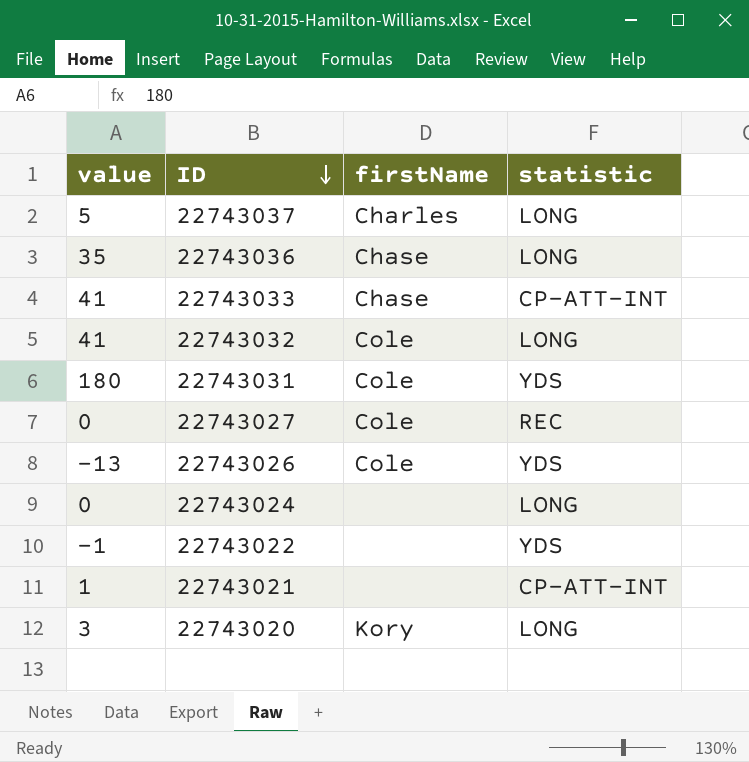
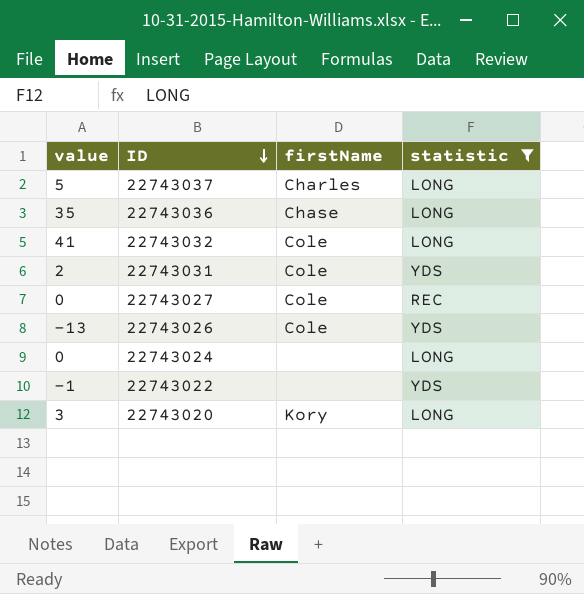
filter: none -> statistic != CP-ATT-INT
22743031 | value: 180 -> 2

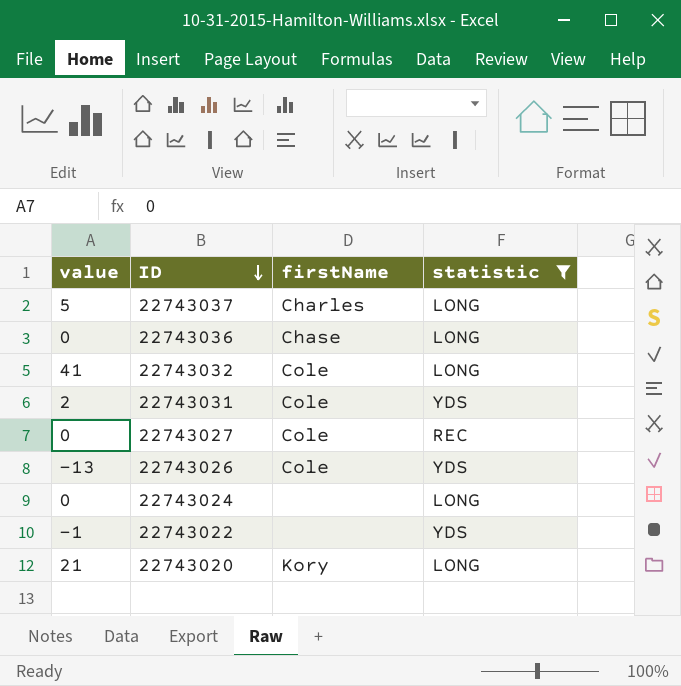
22743036 | value: 35 -> 0
22743020 | value: 3 -> 21

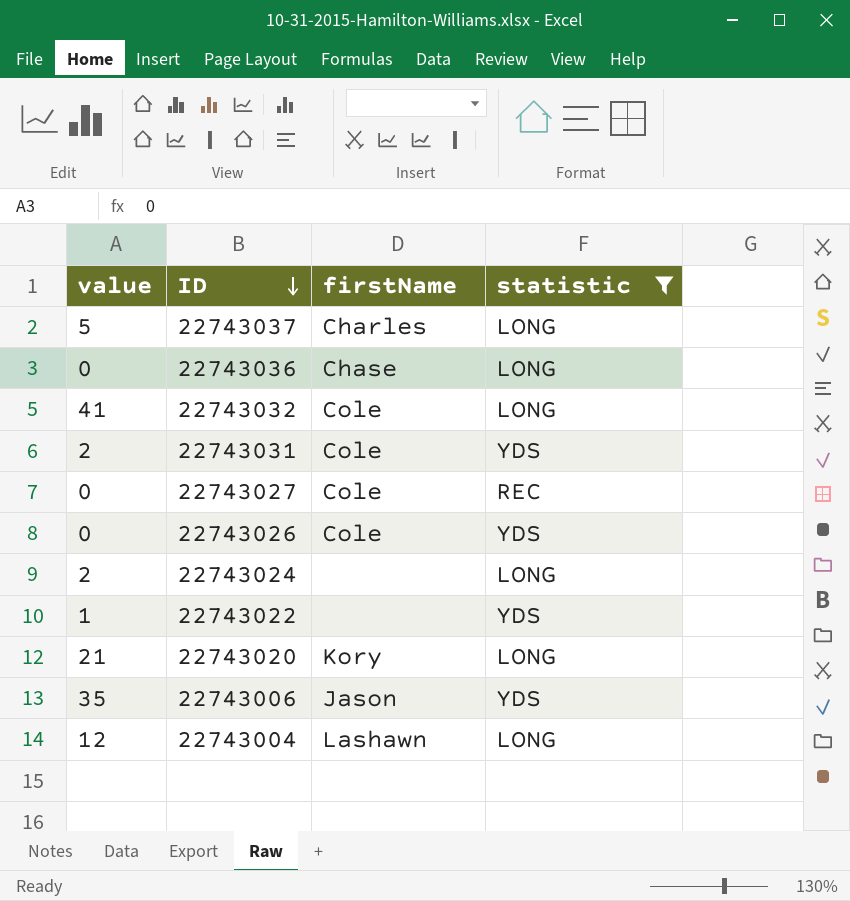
22743026 | value: -13 -> 0
22743024 | value: 0 -> 2
22743022 | value: -1 -> 1
row 22743006: none -> 35 | Jason | YDS
row 22743004: none -> 12 | Lashawn | LONG

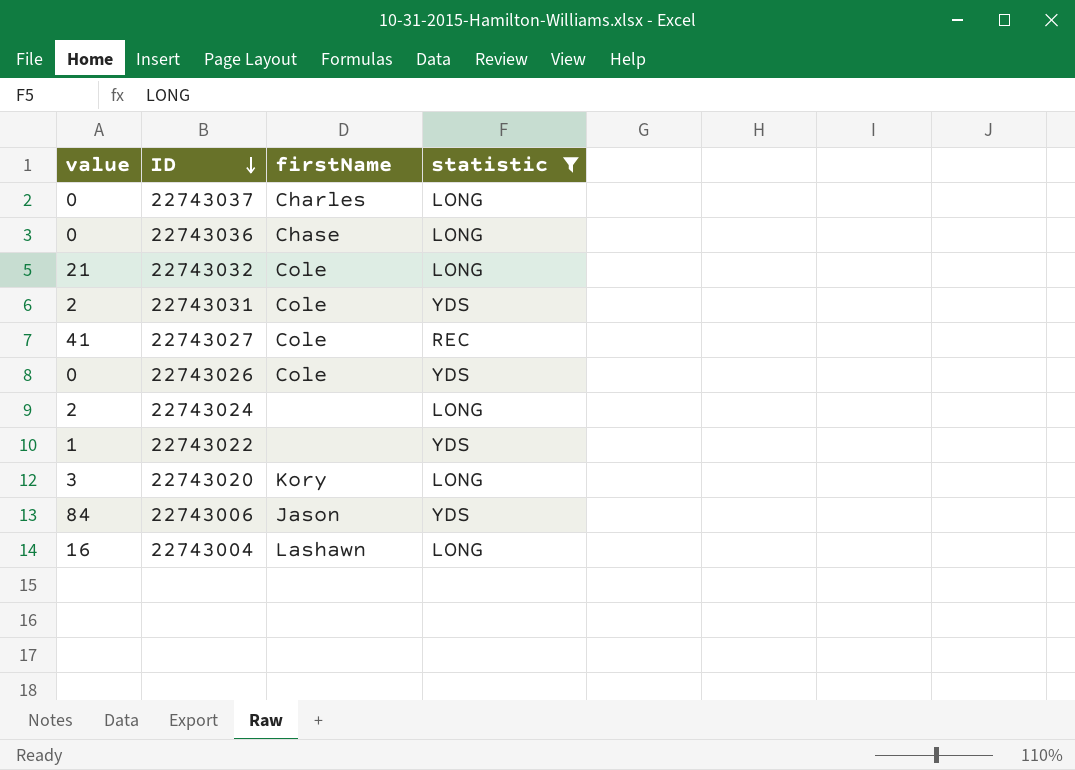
22743037 | value: 5 -> 0
22743032 | value: 41 -> 21
22743027 | value: 0 -> 41
22743020 | value: 21 -> 3
22743006 | value: 35 -> 84
22743004 | value: 12 -> 16

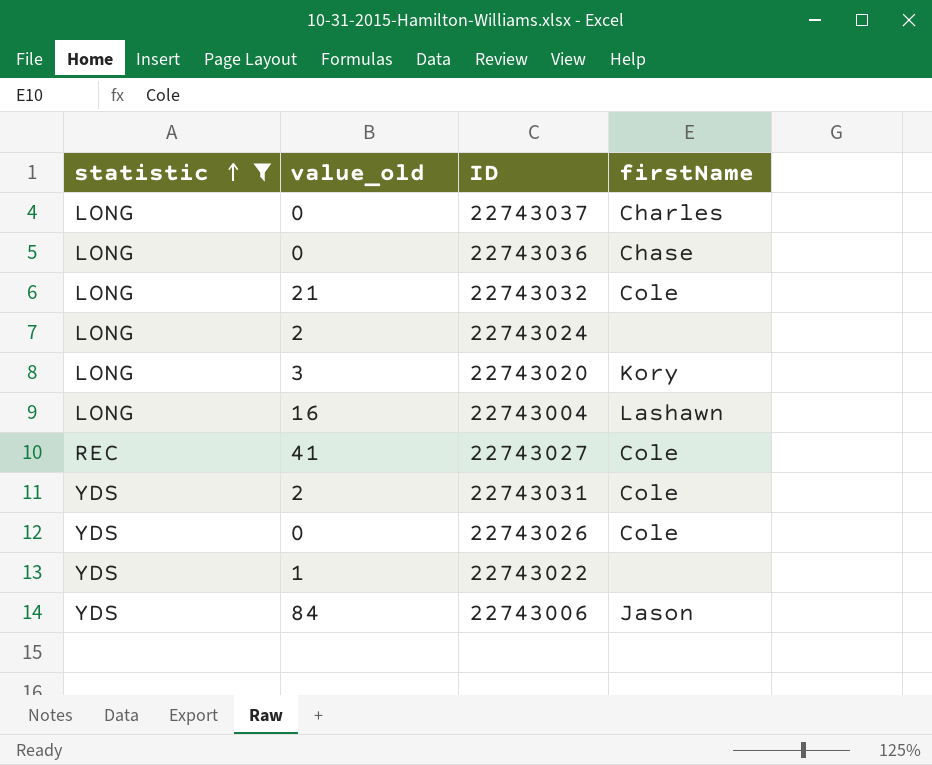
row order: ID descending -> statistic ascending
column statistic | position: 4 -> 1
column name: value -> value_old

